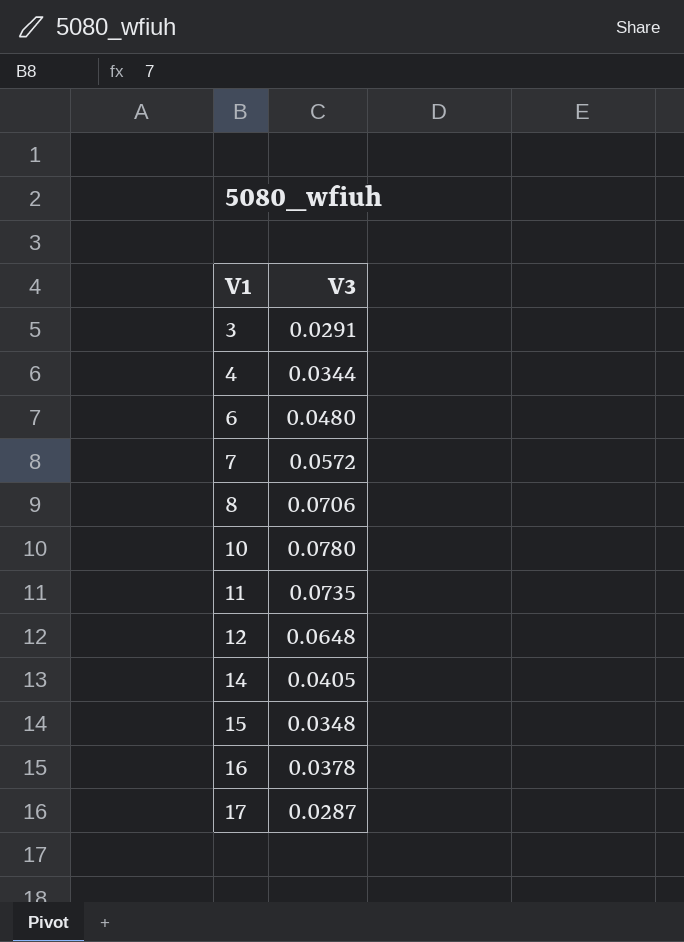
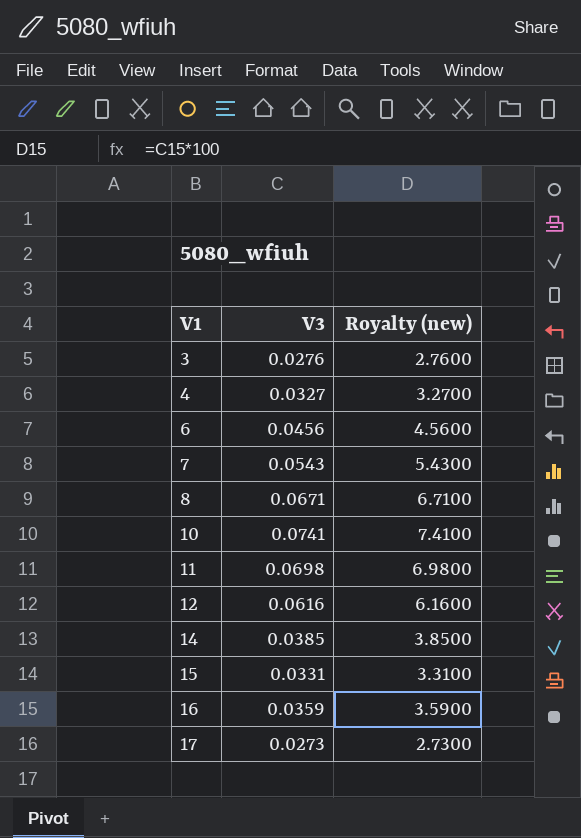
column Royalty (new) | formula: none -> [V3] * 100
3 | V3: 0.0291 -> 0.0276
4 | V3: 0.0344 -> 0.0327
6 | V3: 0.0480 -> 0.0456
7 | V3: 0.0572 -> 0.0543
8 | V3: 0.0706 -> 0.0671
10 | V3: 0.0780 -> 0.0741
11 | V3: 0.0735 -> 0.0698
12 | V3: 0.0648 -> 0.0616
14 | V3: 0.0405 -> 0.0385
15 | V3: 0.0348 -> 0.0331
16 | V3: 0.0378 -> 0.0359
17 | V3: 0.0287 -> 0.0273

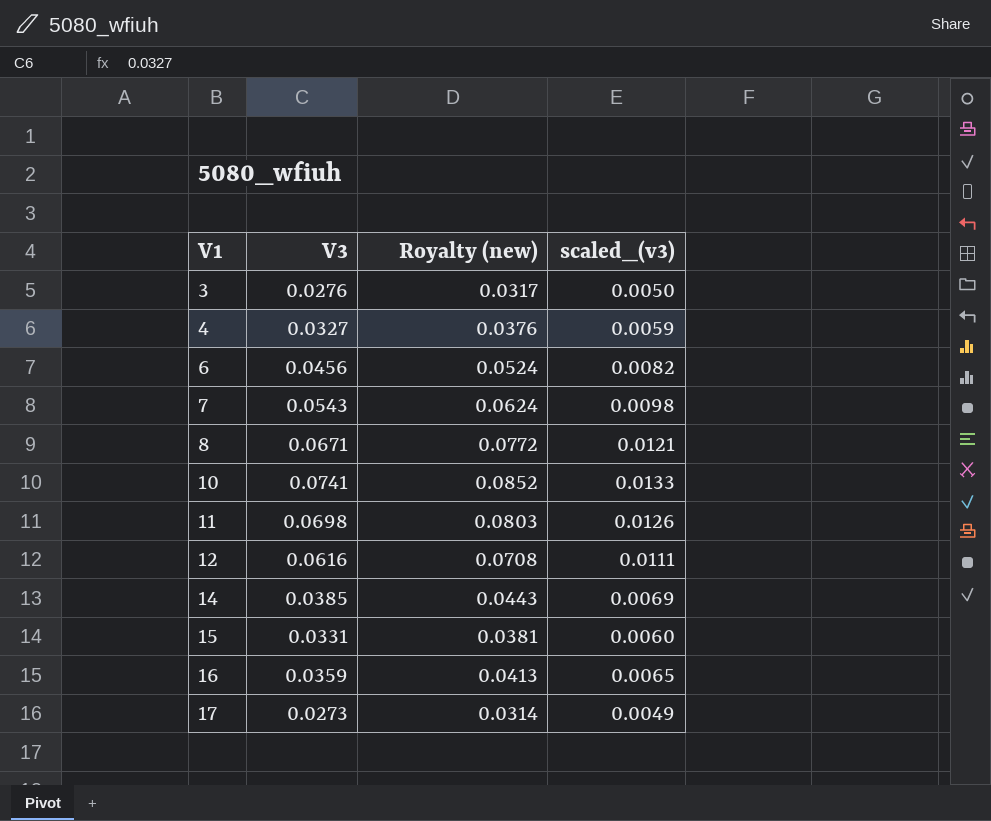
column Royalty (new) | formula: [V3] * 100 -> [V3] * 1.15
column scaled_(v3) | formula: none -> [V3] * 0.18

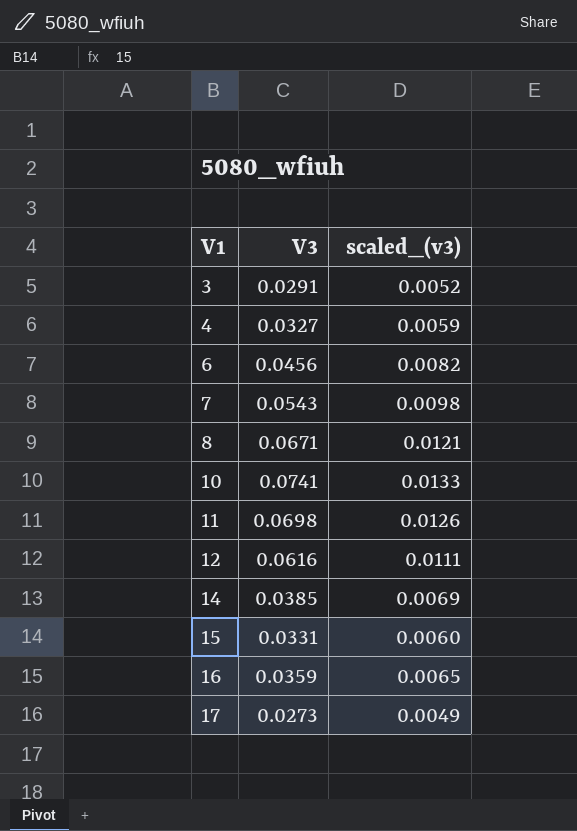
column Royalty (new) | formula: [V3] * 1.15 -> none
3 | V3: 0.0276 -> 0.0291
3 | scaled_(v3): 0.0050 -> 0.0052

